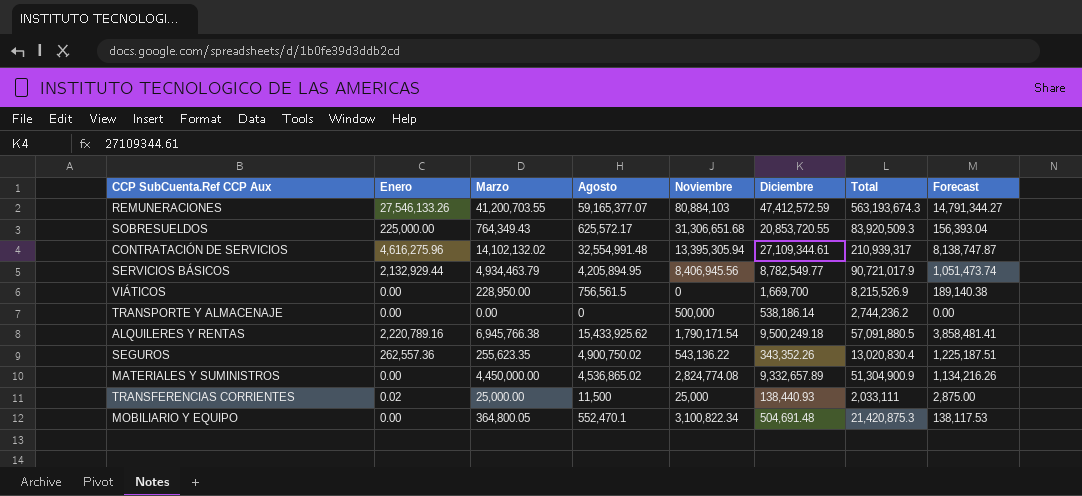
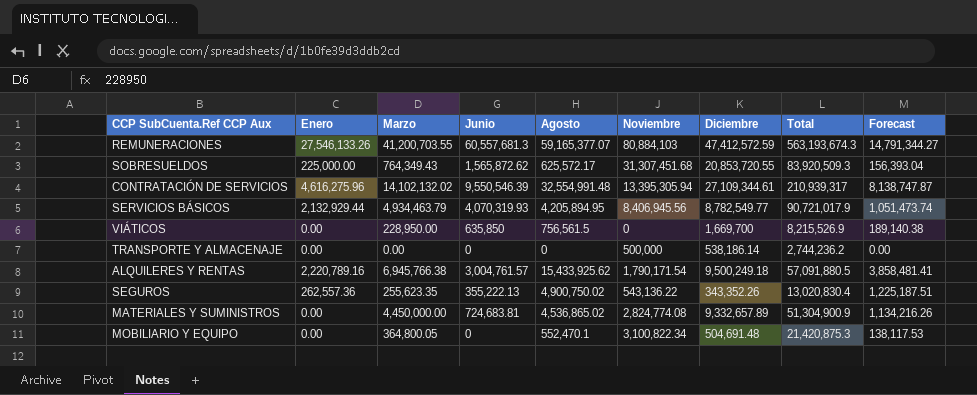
column Junio | position: none -> 4
row TRANSFERENCIAS CORRIENTES: 0.02 | 25,000.00 | 11,500 | 25,000 | 138,440.93 | 2,033,111 | 2,875.00 -> none
SOBRESUELDOS | Noviembre: 31,306,651.68 -> 31,307,451.68

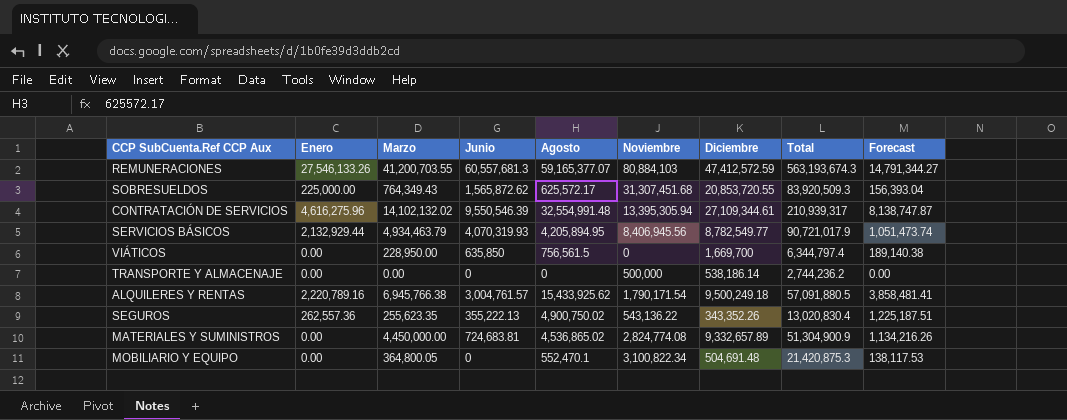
VIÁTICOS | Total: 8,215,526.9 -> 6,344,797.4

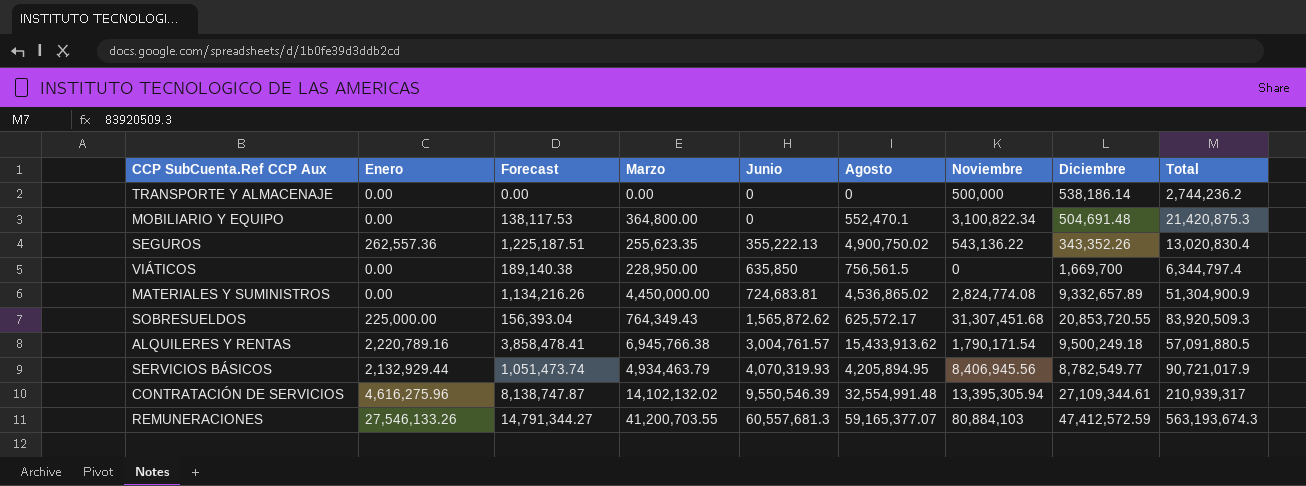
row order: none -> Junio ascending
column Forecast | position: 9 -> 3
MOBILIARIO Y EQUIPO | Marzo: 364,800.05 -> 364,800.00
ALQUILERES Y RENTAS | Forecast: 3,858,481.41 -> 3,858,478.41
ALQUILERES Y RENTAS | Agosto: 15,433,925.62 -> 15,433,913.62

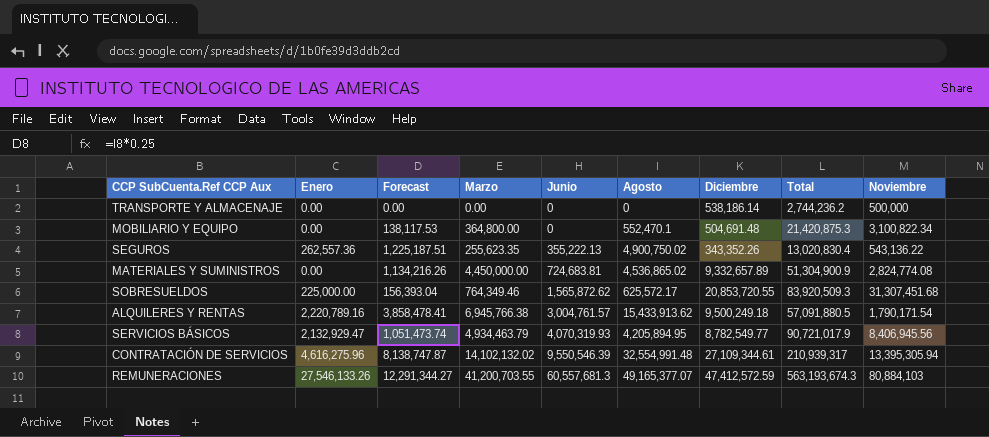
column Noviembre | position: 7 -> 9
row VIÁTICOS: 0.00 | 189,140.38 | 228,950.00 | 635,850 | 756,561.5 | 0 | 1,669,700 | 6,344,797.4 -> none
SOBRESUELDOS | Marzo: 764,349.43 -> 764,349.46
SERVICIOS BÁSICOS | Enero: 2,132,929.44 -> 2,132,929.47
REMUNERACIONES | Forecast: 14,791,344.27 -> 12,291,344.27
REMUNERACIONES | Agosto: 59,165,377.07 -> 49,165,377.07

